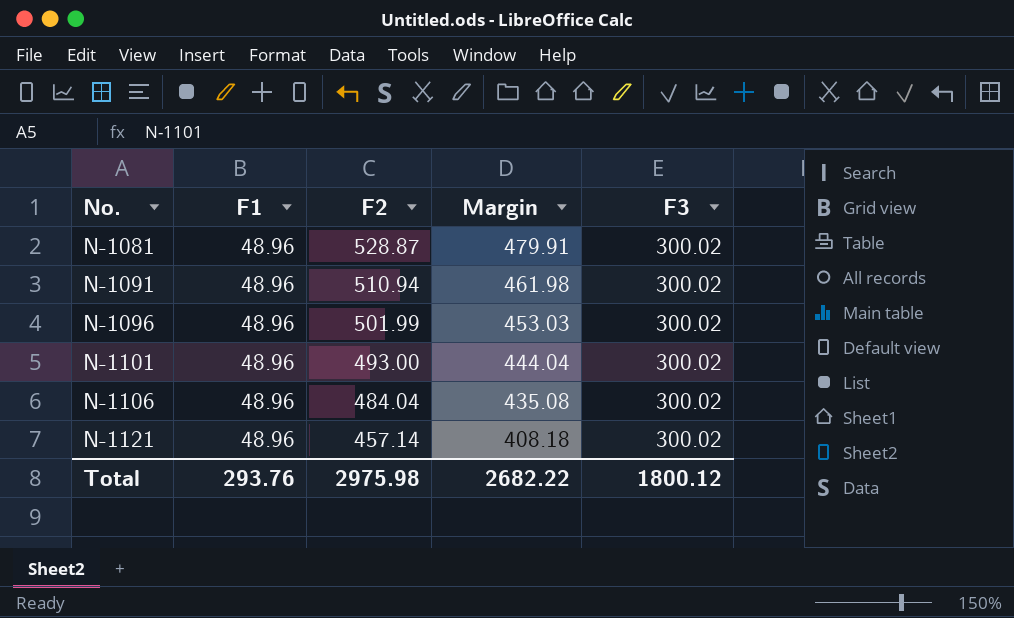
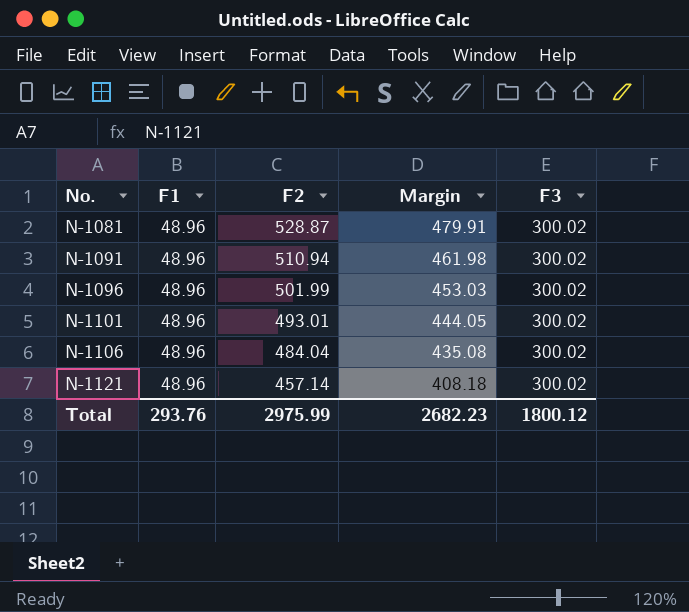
N-1101 | F2: 493.00 -> 493.01
N-1101 | Margin: 444.04 -> 444.05
Total | F2: 2975.98 -> 2975.99
Total | Margin: 2682.22 -> 2682.23

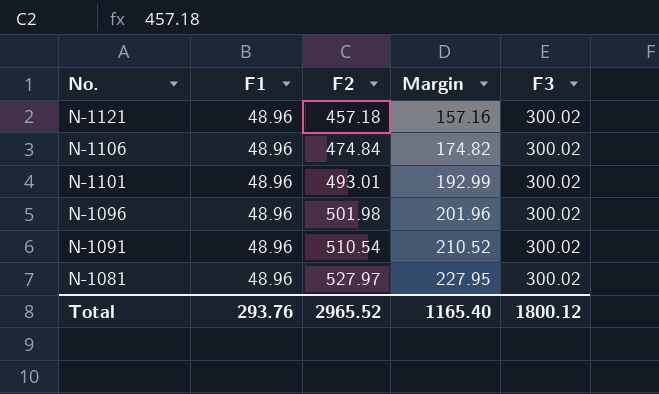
row order: No. ascending -> No. descending
column Margin | formula: [F2] - [F1] -> [F2] - [F3]
N-1121 | F2: 457.14 -> 457.18
N-1106 | F2: 484.04 -> 474.84
N-1096 | F2: 501.99 -> 501.98
N-1091 | F2: 510.94 -> 510.54
N-1081 | F2: 528.87 -> 527.97
Total | F2: 2975.99 -> 2965.52
Total | Margin: 2682.23 -> 1165.40

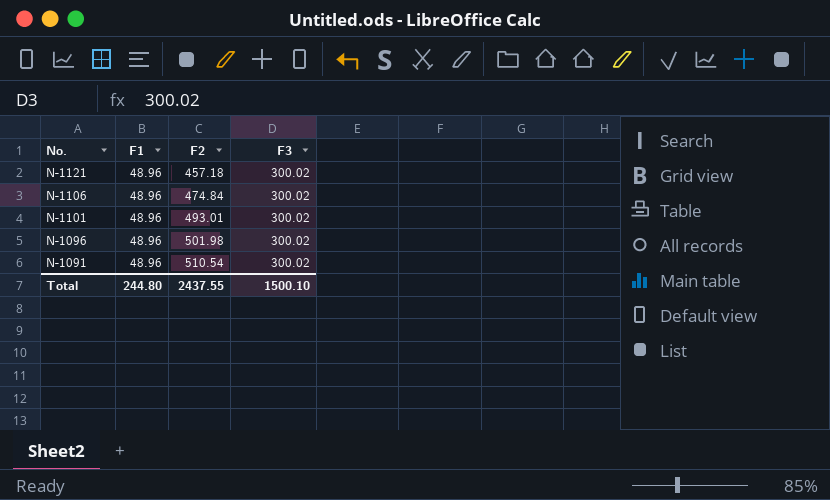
column Margin | formula: [F2] - [F3] -> none
row N-1081: 48.96 | 527.97 | 227.95 | 300.02 -> none
Total | F1: 293.76 -> 244.80
Total | F2: 2965.52 -> 2437.55
Total | F3: 1800.12 -> 1500.10

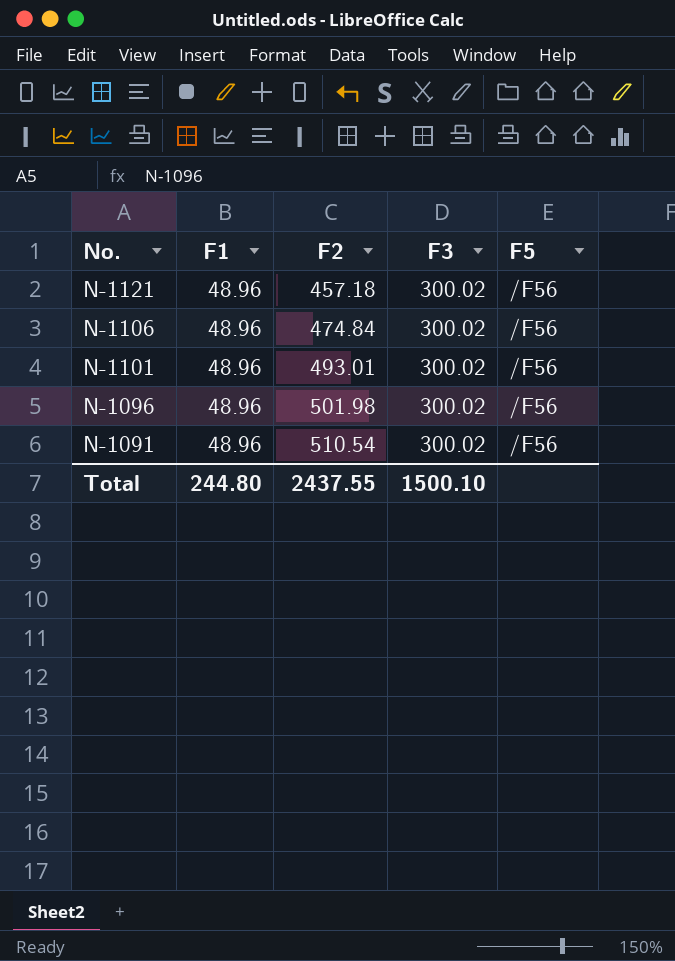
column F5 | position: none -> 5

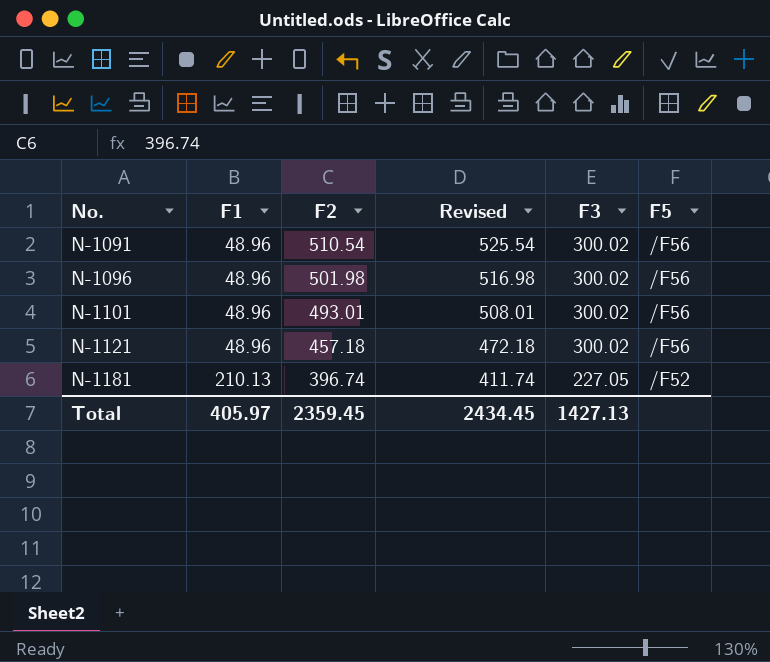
row order: No. descending -> No. ascending
column Revised | formula: none -> [F2] + 15
row N-1106: 48.96 | 474.84 | 300.02 | /F56 -> none
row N-1181: none -> 210.13 | 396.74 | 411.74 | 227.05 | /F52
Total | F1: 244.80 -> 405.97
Total | F2: 2437.55 -> 2359.45
Total | F3: 1500.10 -> 1427.13

